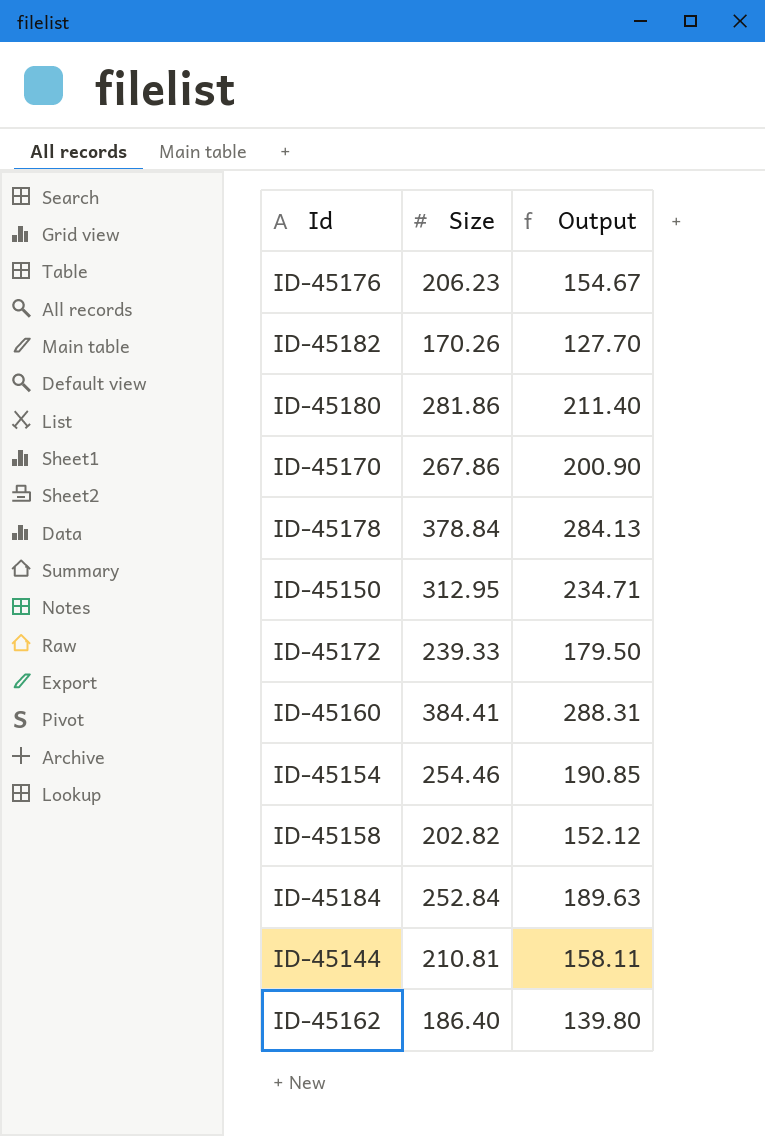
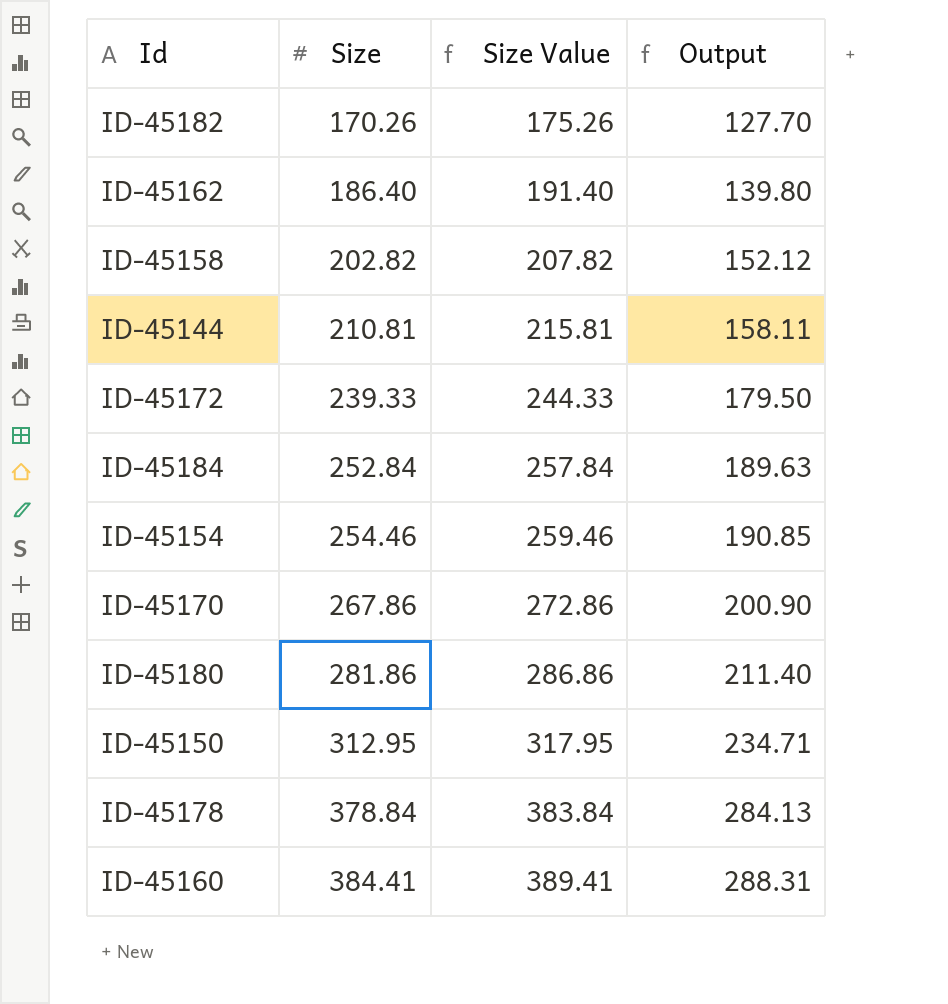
row order: none -> Size ascending
column Size Value | formula: none -> [Size] + 5
row ID-45176: 206.23 | 154.67 -> none

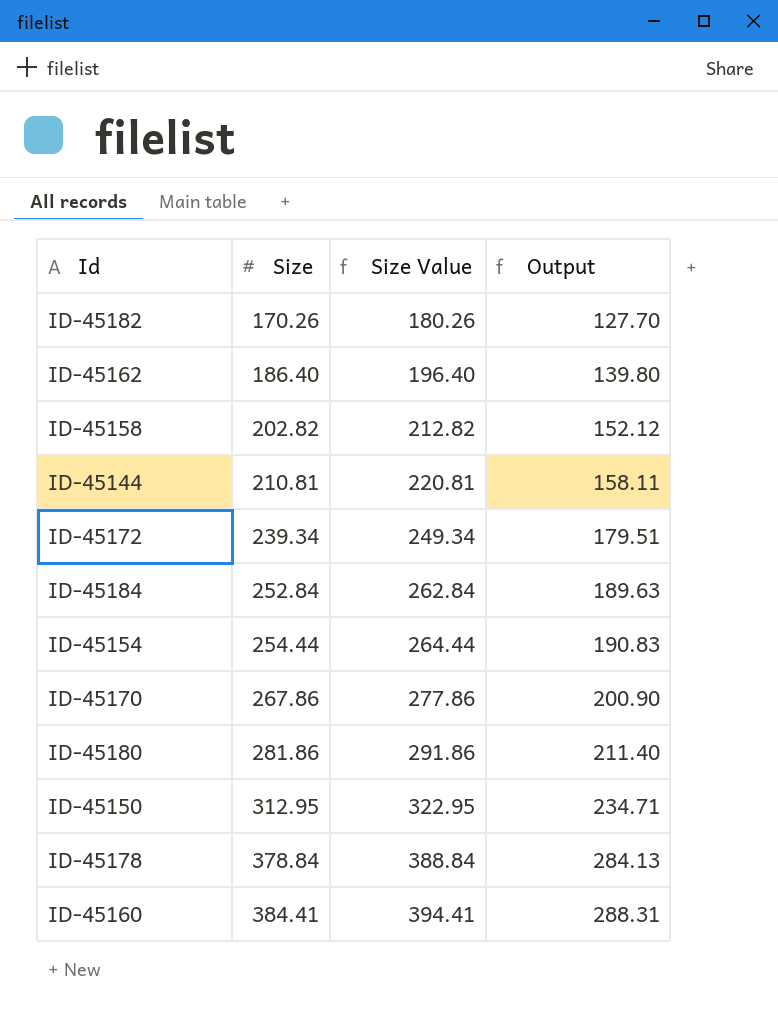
column Size Value | formula: [Size] + 5 -> [Size] + 10
ID-45172 | Size: 239.33 -> 239.34
ID-45172 | Output: 179.50 -> 179.51
ID-45154 | Size: 254.46 -> 254.44
ID-45154 | Output: 190.85 -> 190.83

